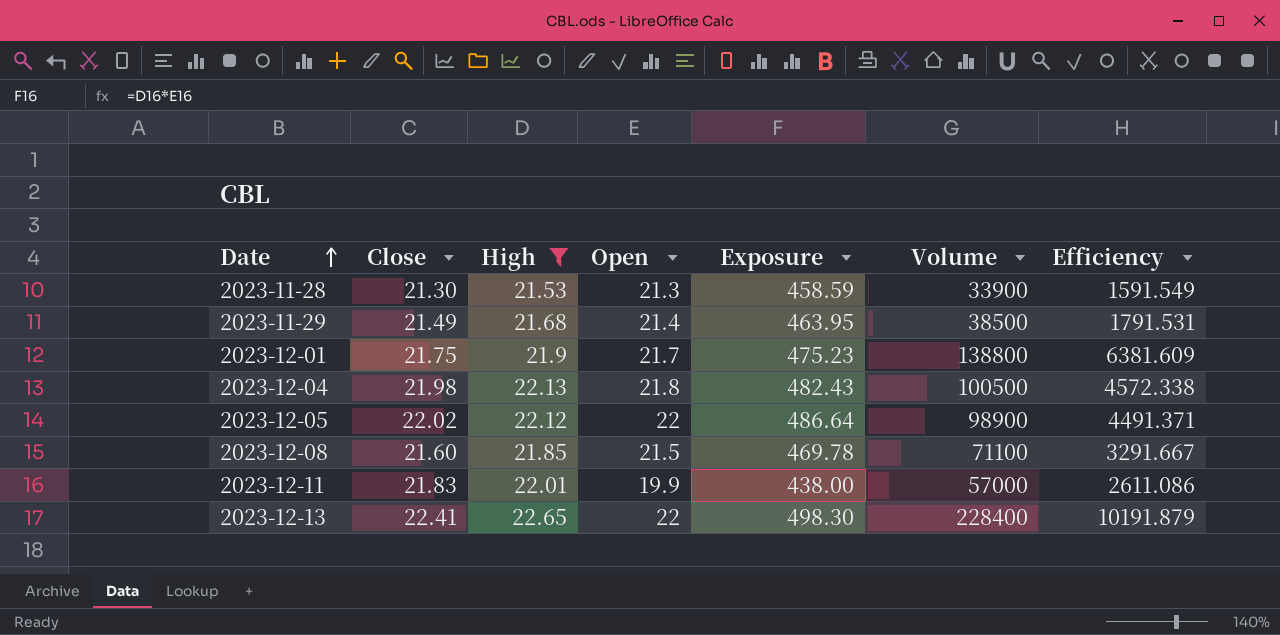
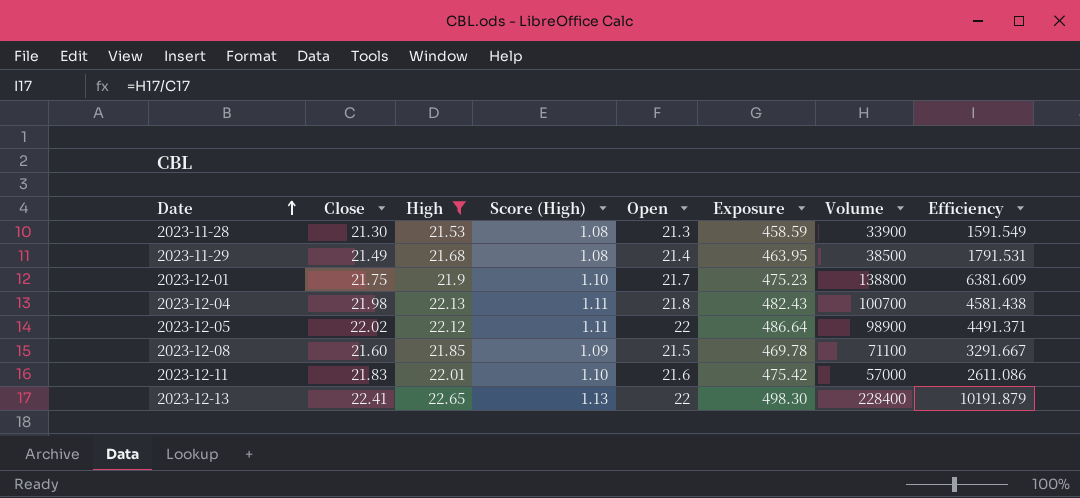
column Score (High) | formula: none -> [High] * 0.05
2023-12-04 | Volume: 100500 -> 100700
2023-12-04 | Efficiency: 4572.338 -> 4581.438
2023-12-11 | Open: 19.9 -> 21.6
2023-12-11 | Exposure: 438.00 -> 475.42

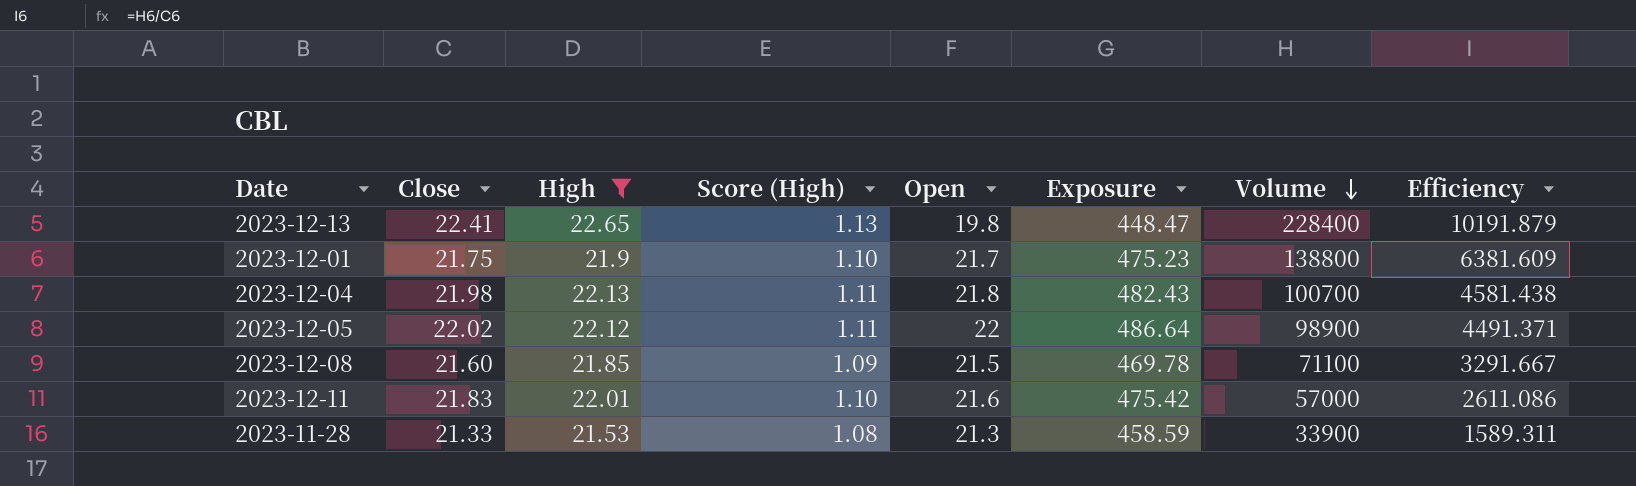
row order: Date ascending -> Volume descending
row 2023-11-29: 21.49 | 21.68 | 1.08 | 21.4 | 463.95 | 38500 | 1791.531 -> none
2023-12-13 | Open: 22 -> 19.8
2023-12-13 | Exposure: 498.30 -> 448.47
2023-11-28 | Close: 21.30 -> 21.33
2023-11-28 | Efficiency: 1591.549 -> 1589.311

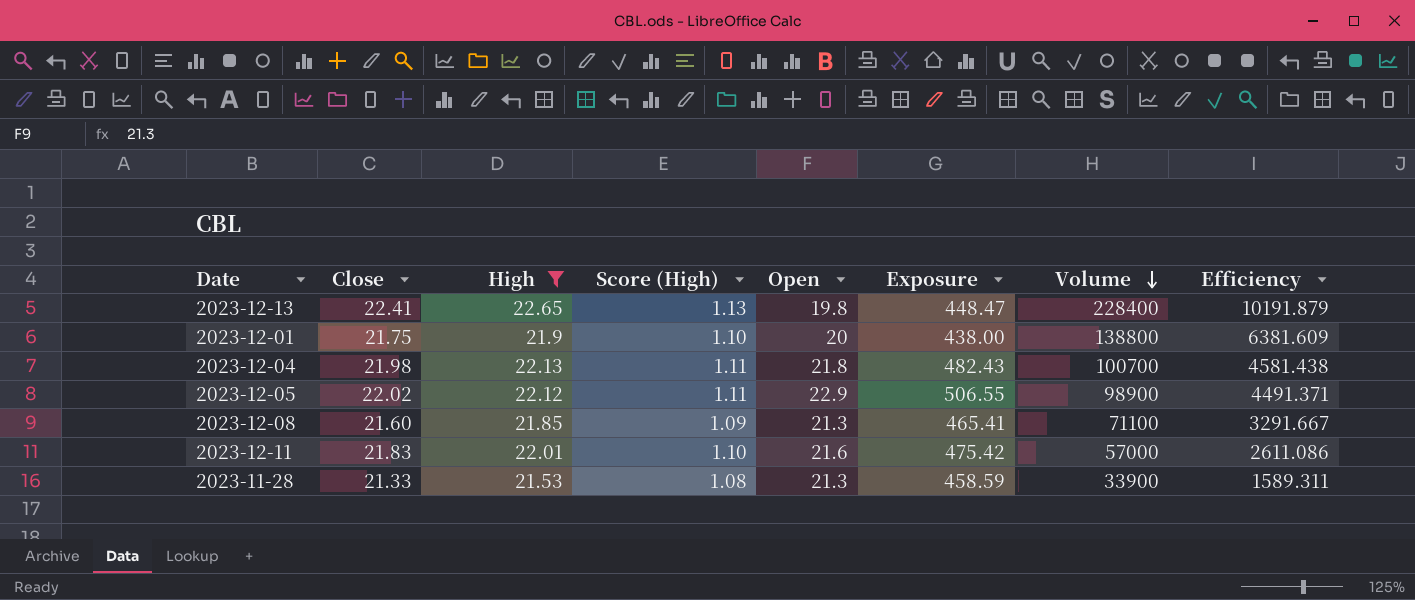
2023-12-01 | Open: 21.7 -> 20
2023-12-01 | Exposure: 475.23 -> 438.00
2023-12-05 | Open: 22 -> 22.9
2023-12-05 | Exposure: 486.64 -> 506.55
2023-12-08 | Open: 21.5 -> 21.3
2023-12-08 | Exposure: 469.78 -> 465.41

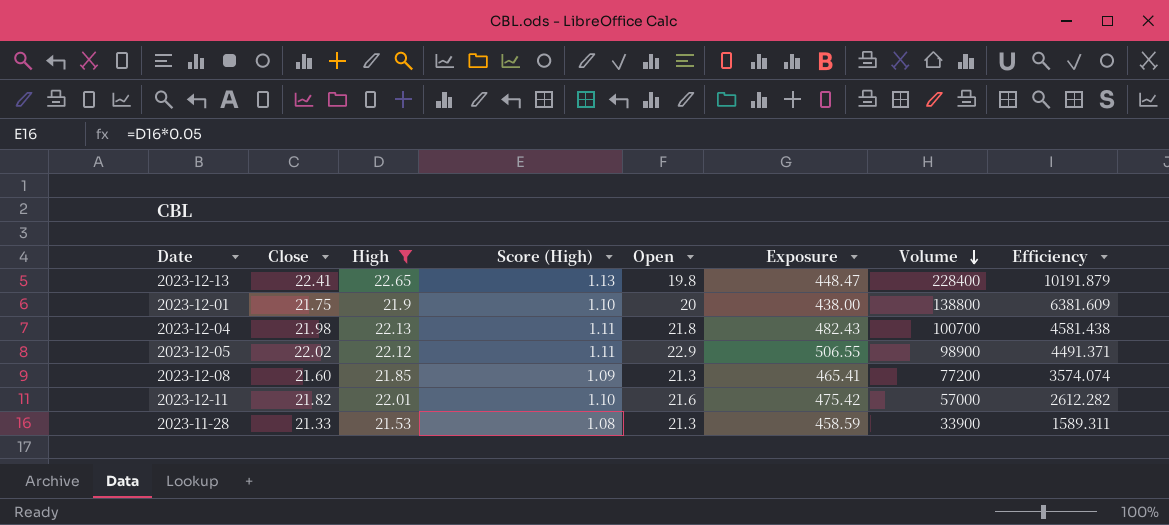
2023-12-08 | Volume: 71100 -> 77200
2023-12-08 | Efficiency: 3291.667 -> 3574.074
2023-12-11 | Close: 21.83 -> 21.82
2023-12-11 | Efficiency: 2611.086 -> 2612.282

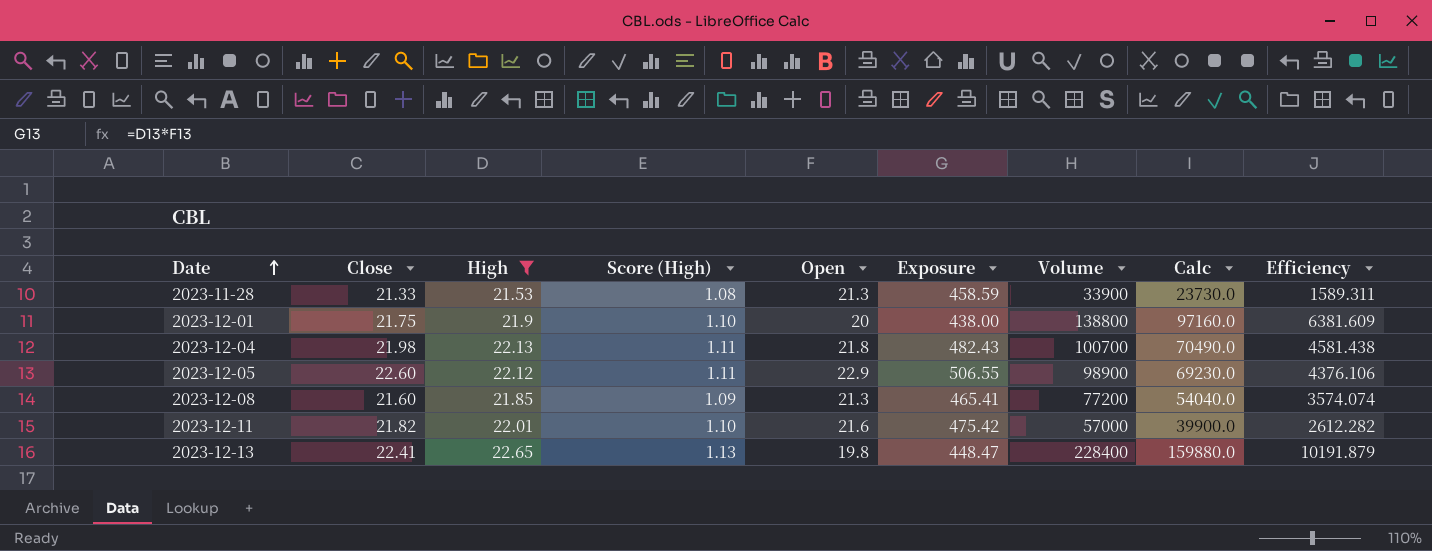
row order: Volume descending -> Date ascending
column Calc | formula: none -> [Volume] * 0.7
2023-12-05 | Close: 22.02 -> 22.60
2023-12-05 | Efficiency: 4491.371 -> 4376.106

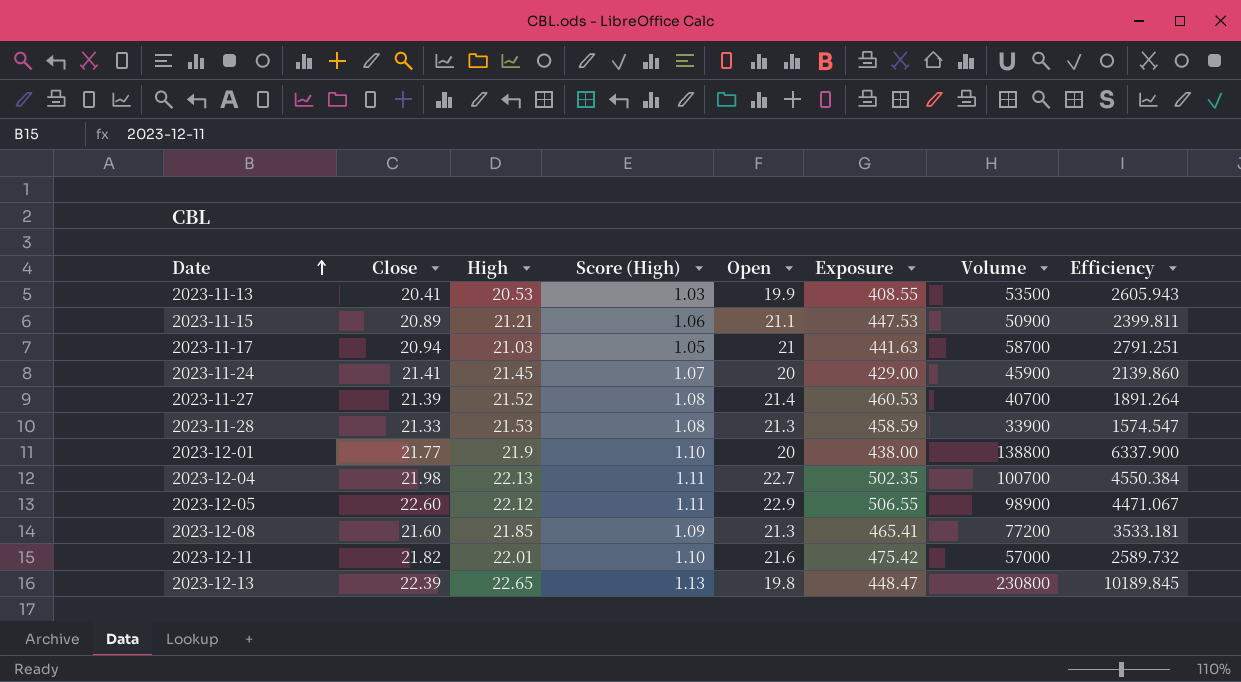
filter: High >= 21.53 -> none
column Calc | formula: [Volume] * 0.7 -> none
column Efficiency | formula: [Volume] / [Close] -> [Volume] / [High]
2023-12-01 | Close: 21.75 -> 21.77
2023-12-04 | Open: 21.8 -> 22.7
2023-12-04 | Exposure: 482.43 -> 502.35
2023-12-13 | Close: 22.41 -> 22.39
2023-12-13 | Volume: 228400 -> 230800

